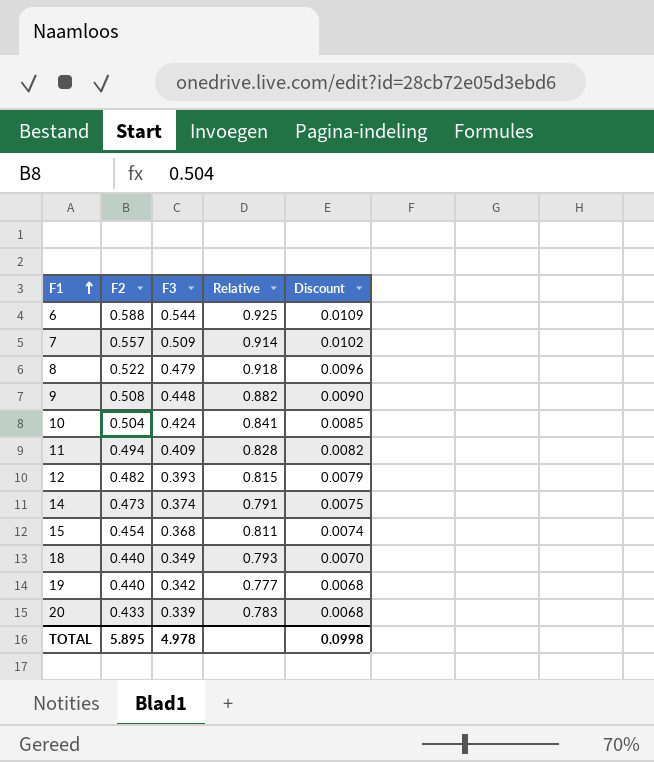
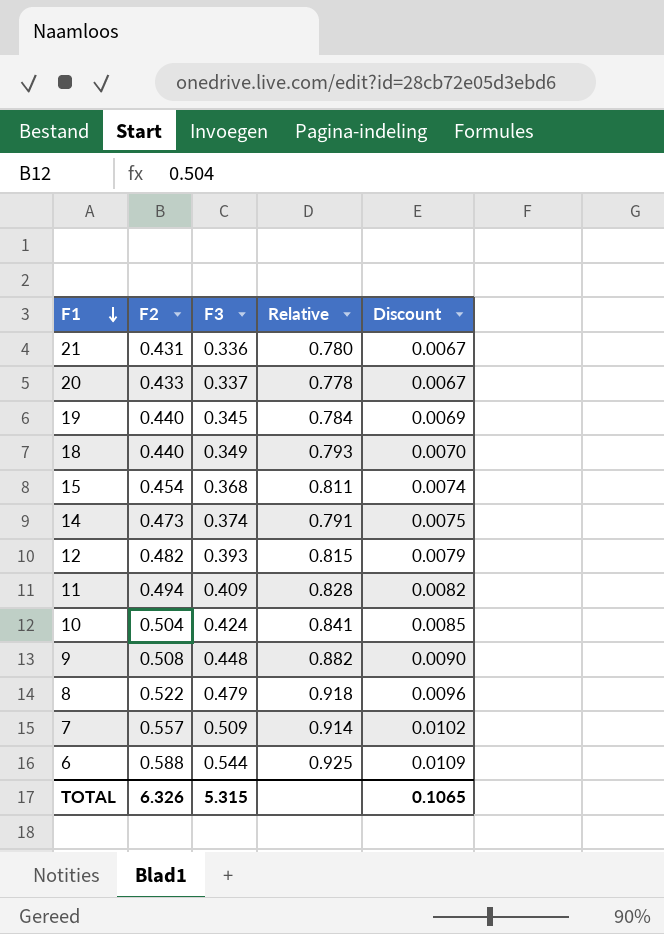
row order: F1 ascending -> F1 descending
row 21: none -> 0.431 | 0.336 | 0.780 | 0.0067
20 | F3: 0.339 -> 0.337
20 | Relative: 0.783 -> 0.778
20 | Discount: 0.0068 -> 0.0067
19 | F3: 0.342 -> 0.345
19 | Relative: 0.777 -> 0.784
19 | Discount: 0.0068 -> 0.0069
TOTAL | F2: 5.895 -> 6.326
TOTAL | F3: 4.978 -> 5.315
TOTAL | Discount: 0.0998 -> 0.1065

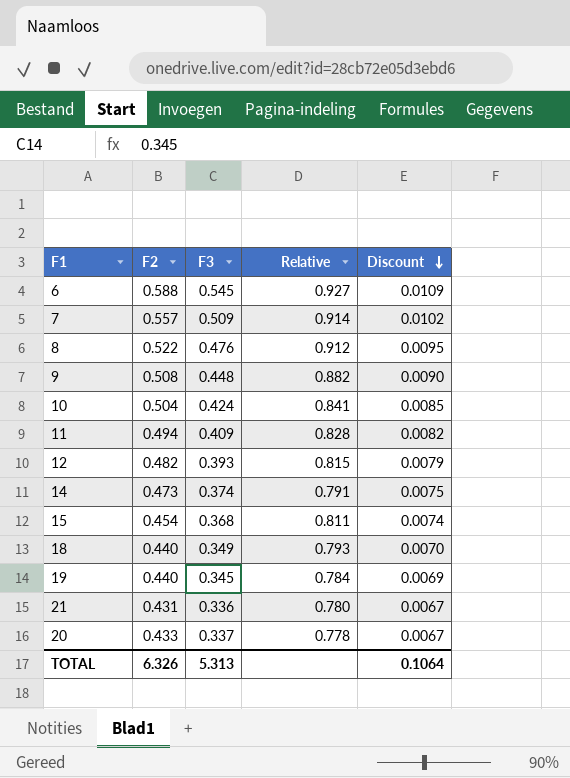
row order: F1 descending -> Discount descending
6 | F3: 0.544 -> 0.545
6 | Relative: 0.925 -> 0.927
8 | F3: 0.479 -> 0.476
8 | Relative: 0.918 -> 0.912
8 | Discount: 0.0096 -> 0.0095
TOTAL | F3: 5.315 -> 5.313
TOTAL | Discount: 0.1065 -> 0.1064

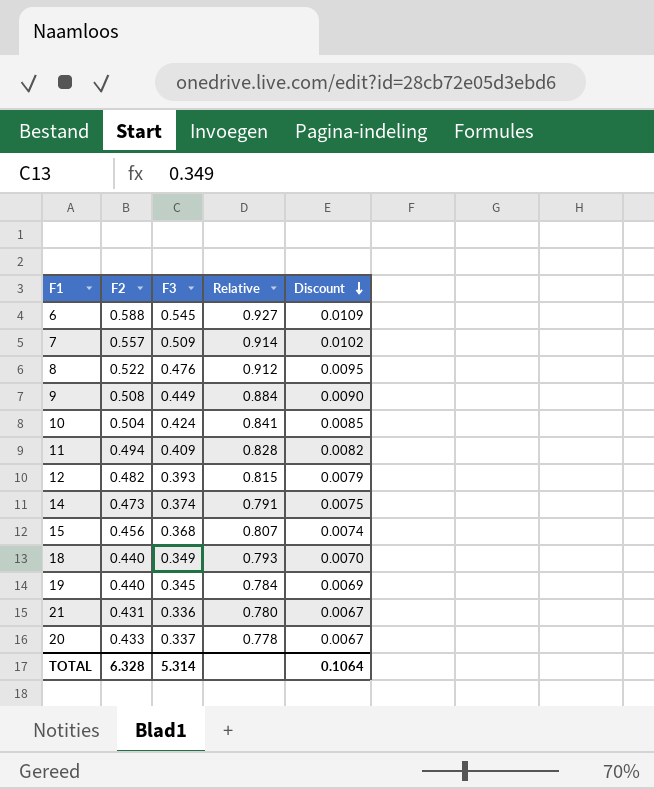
9 | F3: 0.448 -> 0.449
9 | Relative: 0.882 -> 0.884
15 | F2: 0.454 -> 0.456
15 | Relative: 0.811 -> 0.807
TOTAL | F2: 6.326 -> 6.328
TOTAL | F3: 5.313 -> 5.314

